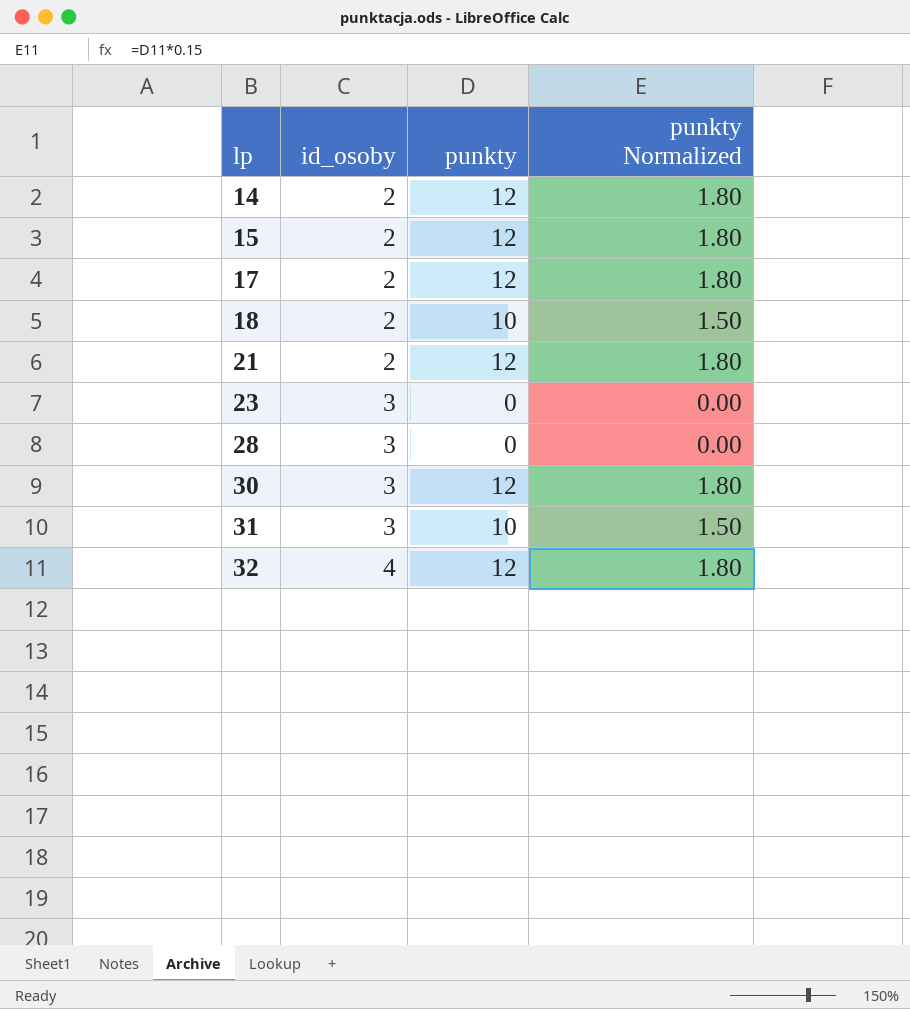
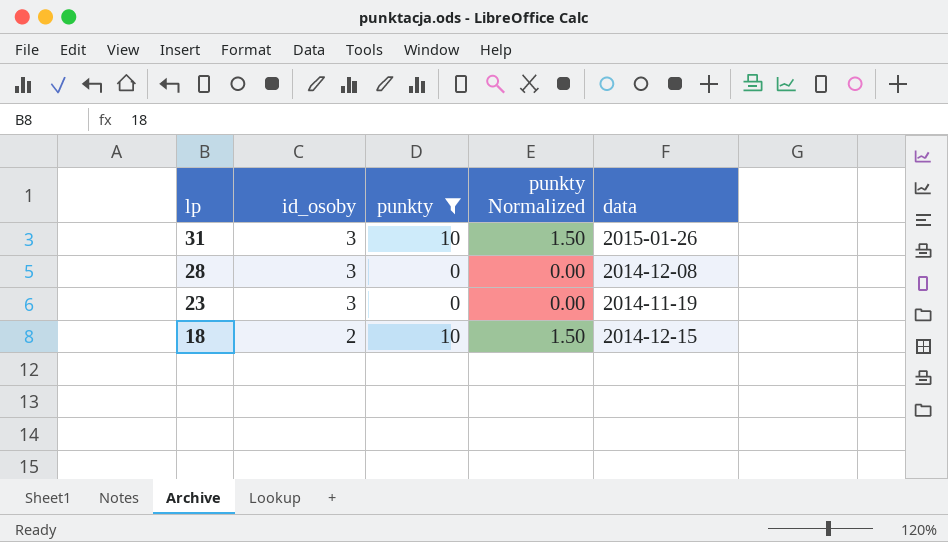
filter: none -> punkty != 12
row order: lp ascending -> lp descending
column data | position: none -> 5

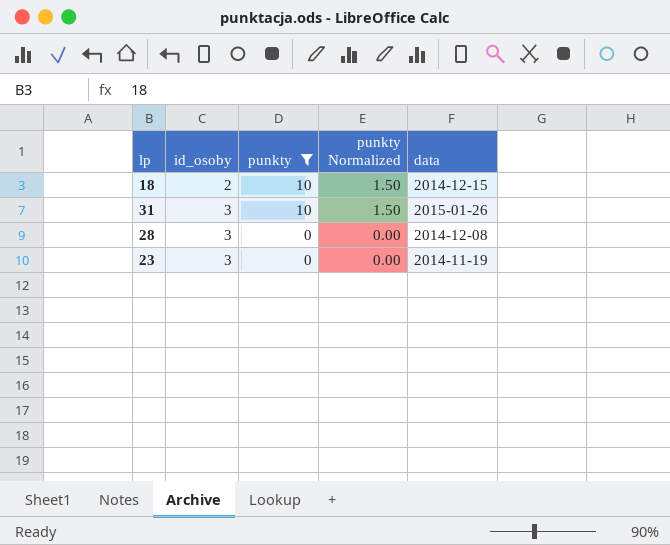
row order: lp descending -> id_osoby ascending

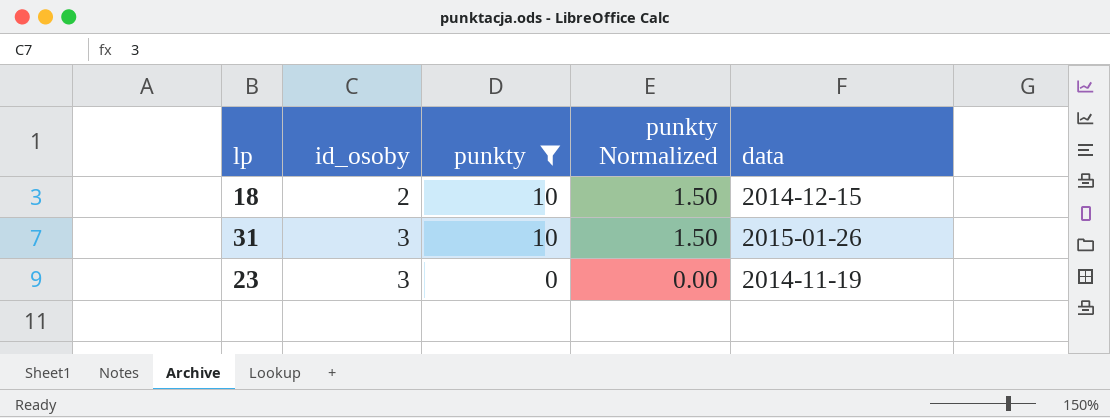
row 28: 3 | 0 | 0.00 | 2014-12-08 -> none

